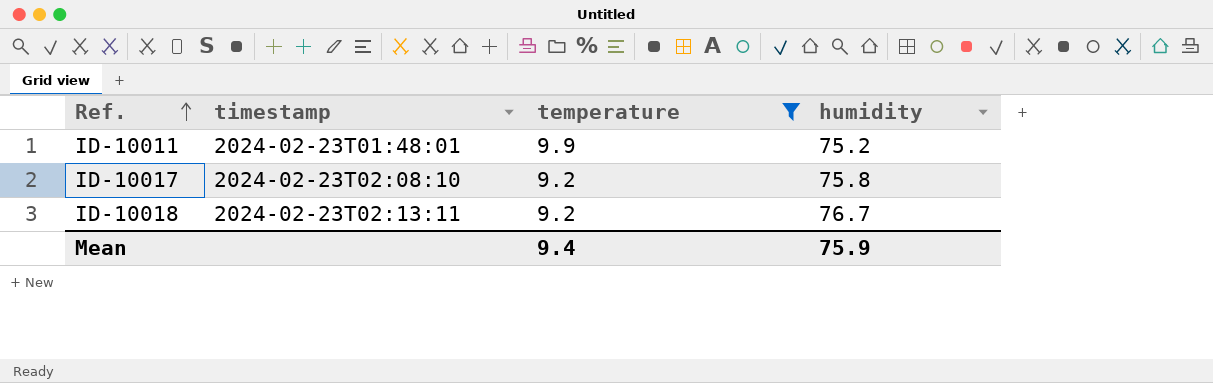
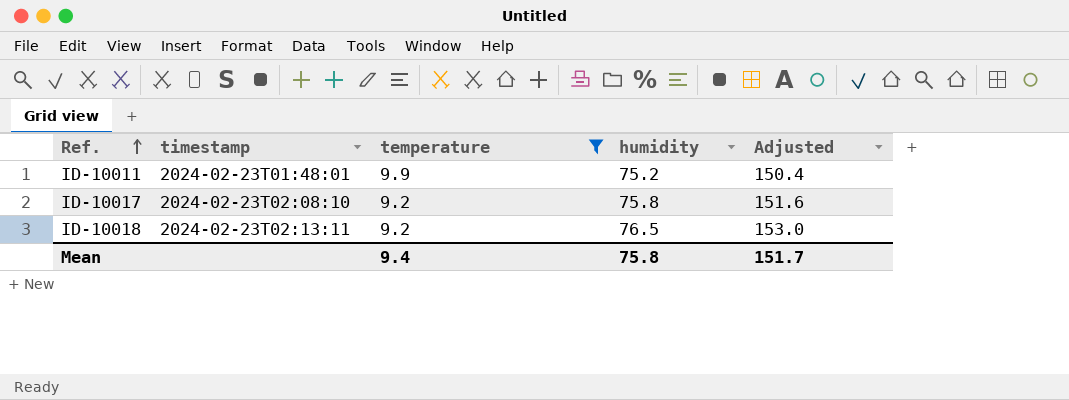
column Adjusted | formula: none -> [humidity] * 2
ID-10018 | humidity: 76.7 -> 76.5
Mean | humidity: 75.9 -> 75.8

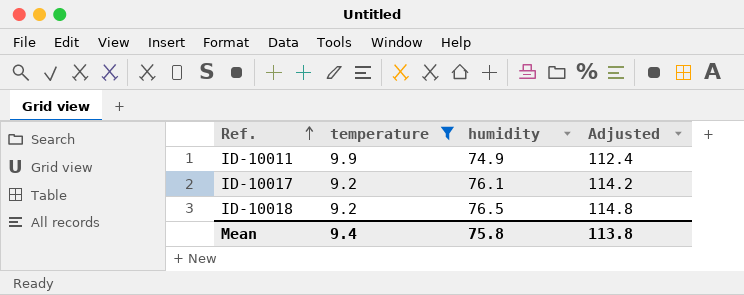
column timestamp | position: 2 -> none
column Adjusted | formula: [humidity] * 2 -> [humidity] * 1.5
ID-10011 | humidity: 75.2 -> 74.9
ID-10017 | humidity: 75.8 -> 76.1
Mean | Adjusted: 151.7 -> 113.8

